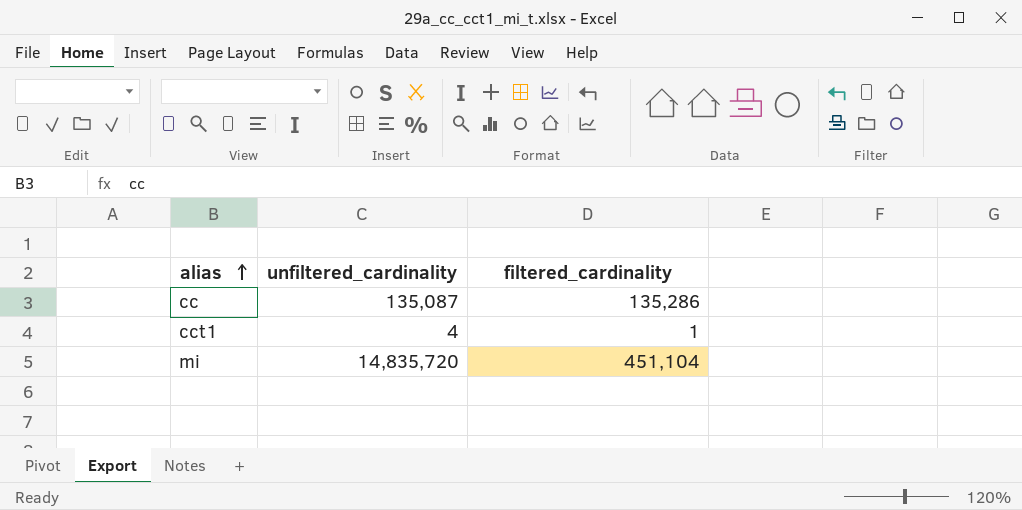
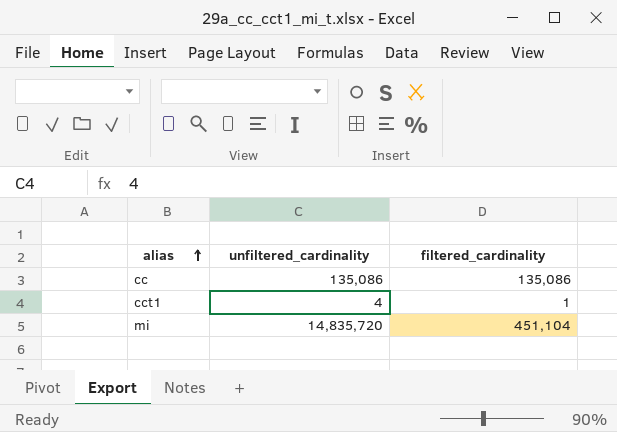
cc | unfiltered_cardinality: 135,087 -> 135,086
cc | filtered_cardinality: 135,286 -> 135,086

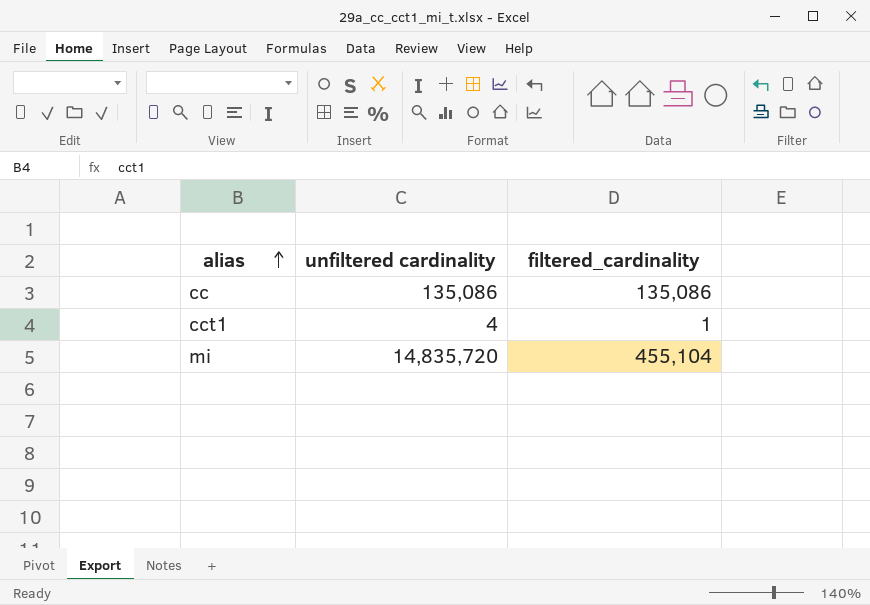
column name: unfiltered_cardinality -> unfiltered cardinality
mi | filtered_cardinality: 451,104 -> 455,104

